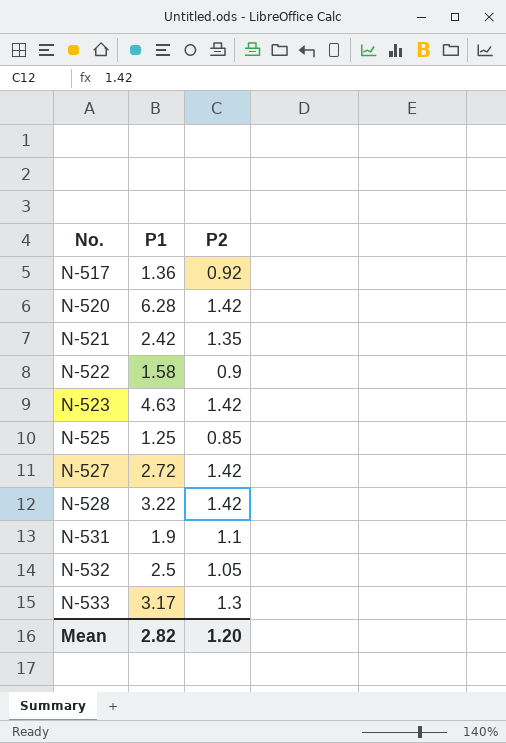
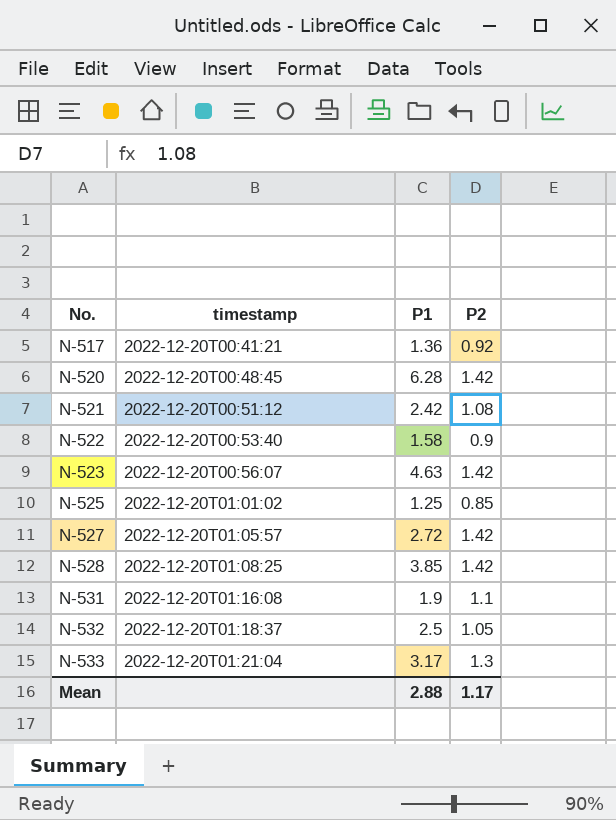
column timestamp | position: none -> 2
N-521 | P2: 1.35 -> 1.08
N-528 | P1: 3.22 -> 3.85
Mean | P1: 2.82 -> 2.88
Mean | P2: 1.20 -> 1.17

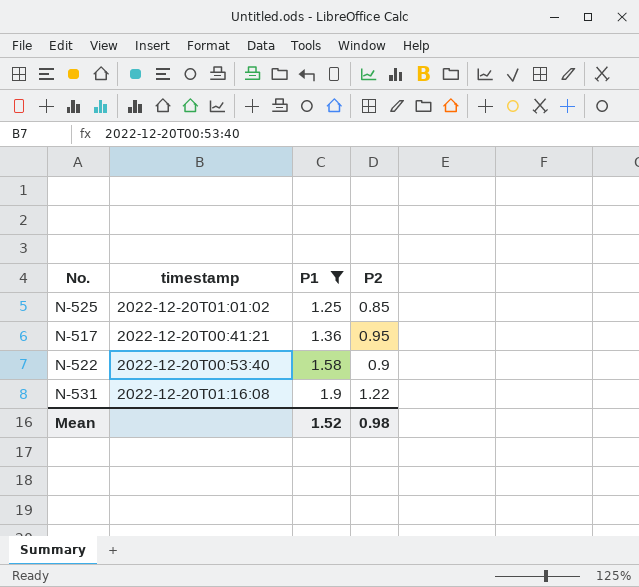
filter: none -> P1 <= 1.9
row order: No. ascending -> P1 ascending
N-517 | P2: 0.92 -> 0.95
N-531 | P2: 1.1 -> 1.22
Mean | P1: 2.88 -> 1.52
Mean | P2: 1.17 -> 0.98

